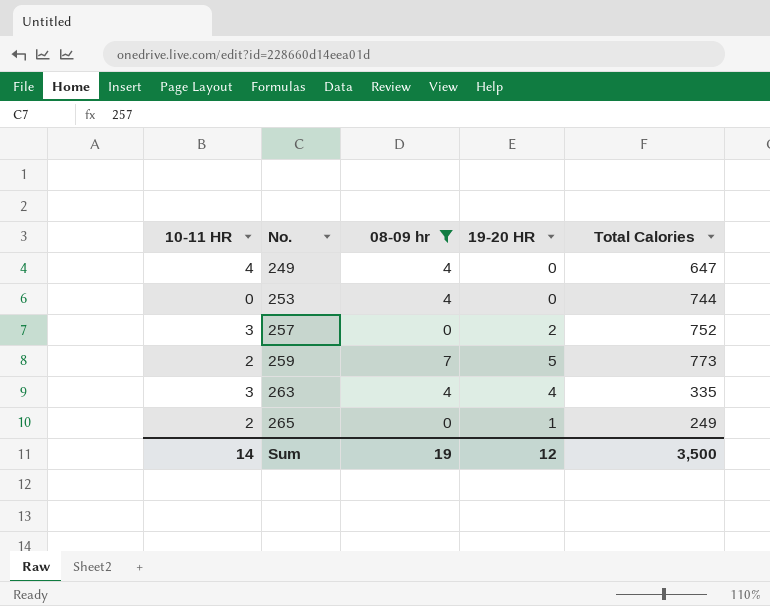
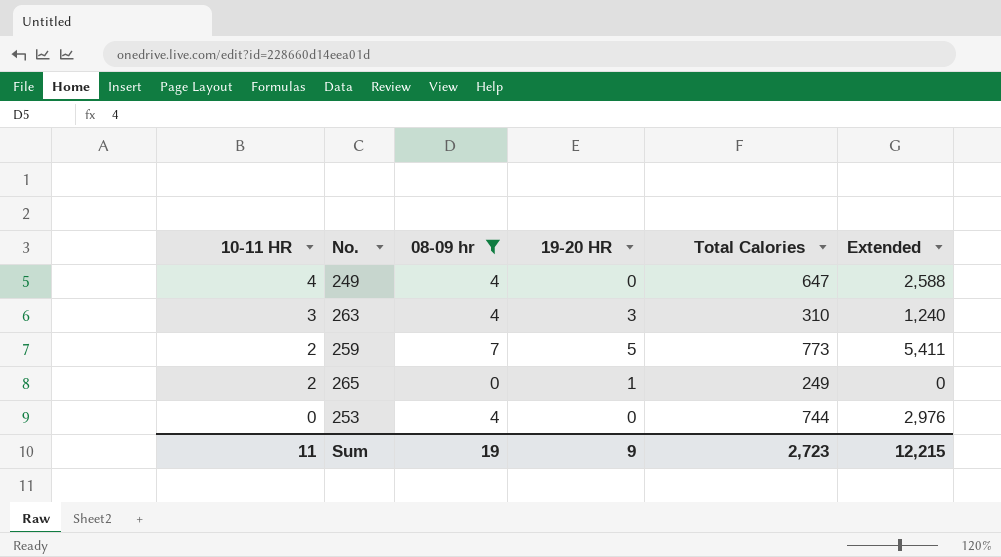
row order: No. ascending -> 10-11 HR descending
column Extended | formula: none -> [08-09 hr] * [Total Calories]
row 257: 3 | 0 | 2 | 752 -> none
263 | 19-20 HR: 4 -> 3
263 | Total Calories: 335 -> 310
Sum | 10-11 HR: 14 -> 11
Sum | 19-20 HR: 12 -> 9
Sum | Total Calories: 3,500 -> 2,723

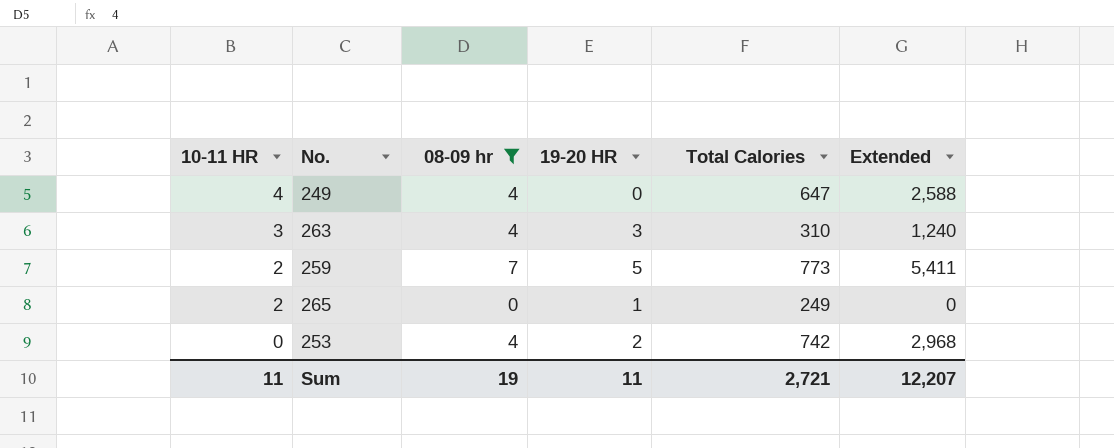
253 | 19-20 HR: 0 -> 2
253 | Total Calories: 744 -> 742
253 | Extended: 2,976 -> 2,968
Sum | 19-20 HR: 9 -> 11
Sum | Total Calories: 2,723 -> 2,721
Sum | Extended: 12,215 -> 12,207

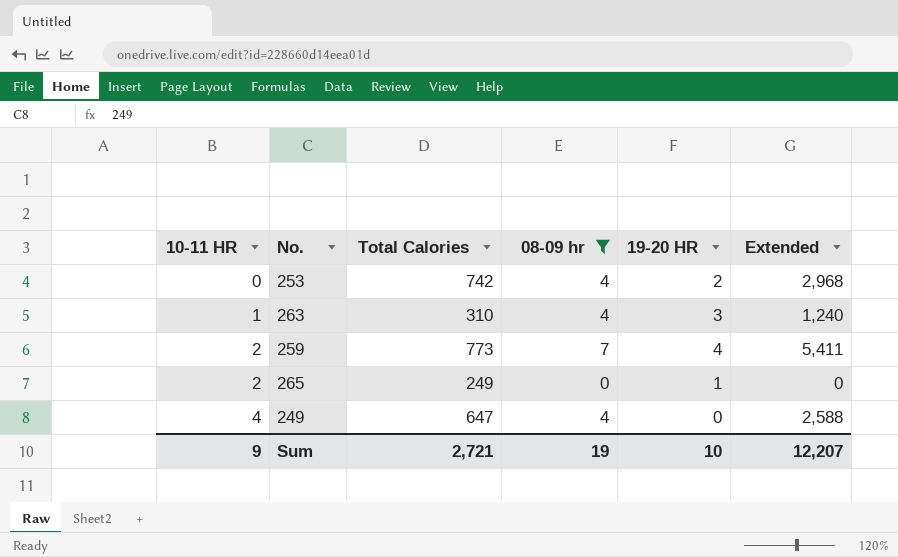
row order: 10-11 HR descending -> 10-11 HR ascending
column Total Calories | position: 5 -> 3
263 | 10-11 HR: 3 -> 1
259 | 19-20 HR: 5 -> 4
Sum | 10-11 HR: 11 -> 9
Sum | 19-20 HR: 11 -> 10

